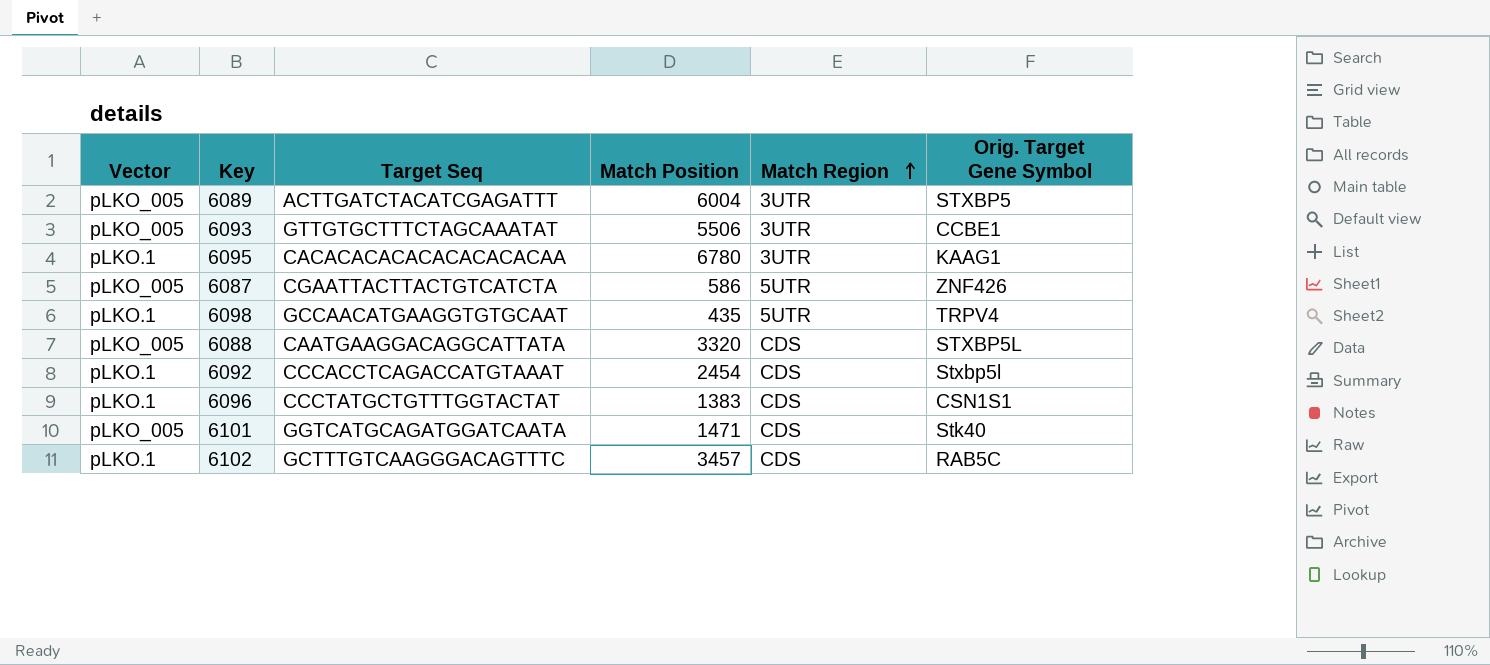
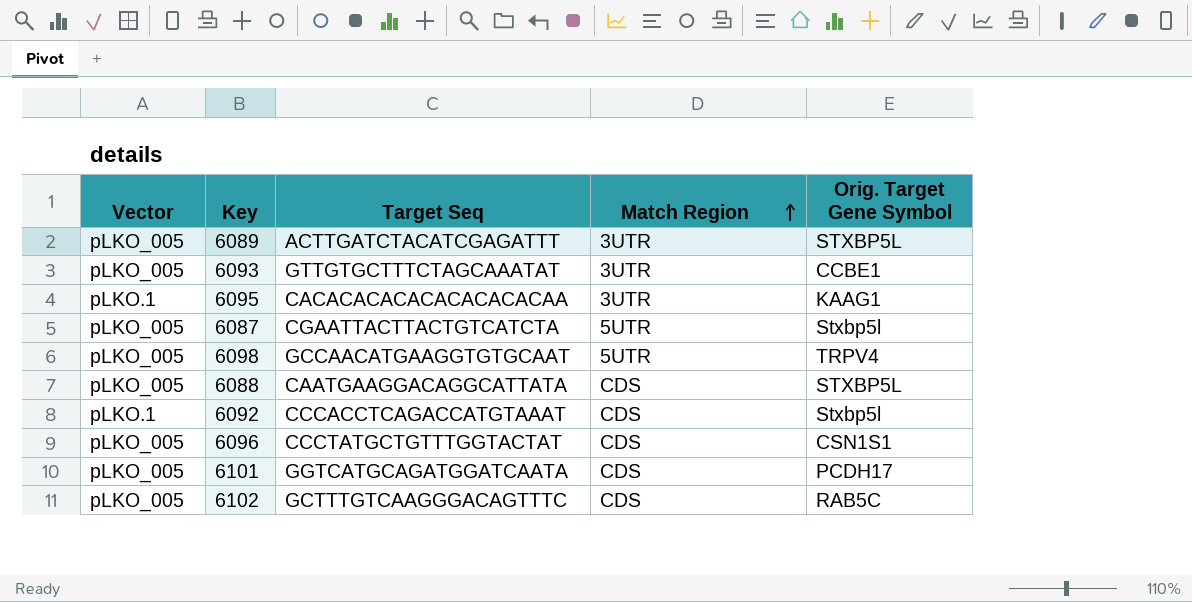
column Match Position | position: 4 -> none
6089 | Orig. Target Gene Symbol: STXBP5 -> STXBP5L
6087 | Orig. Target Gene Symbol: ZNF426 -> Stxbp5l
6098 | Vector: pLKO.1 -> pLKO_005
6096 | Vector: pLKO.1 -> pLKO_005
6101 | Orig. Target Gene Symbol: Stk40 -> PCDH17
6102 | Vector: pLKO.1 -> pLKO_005

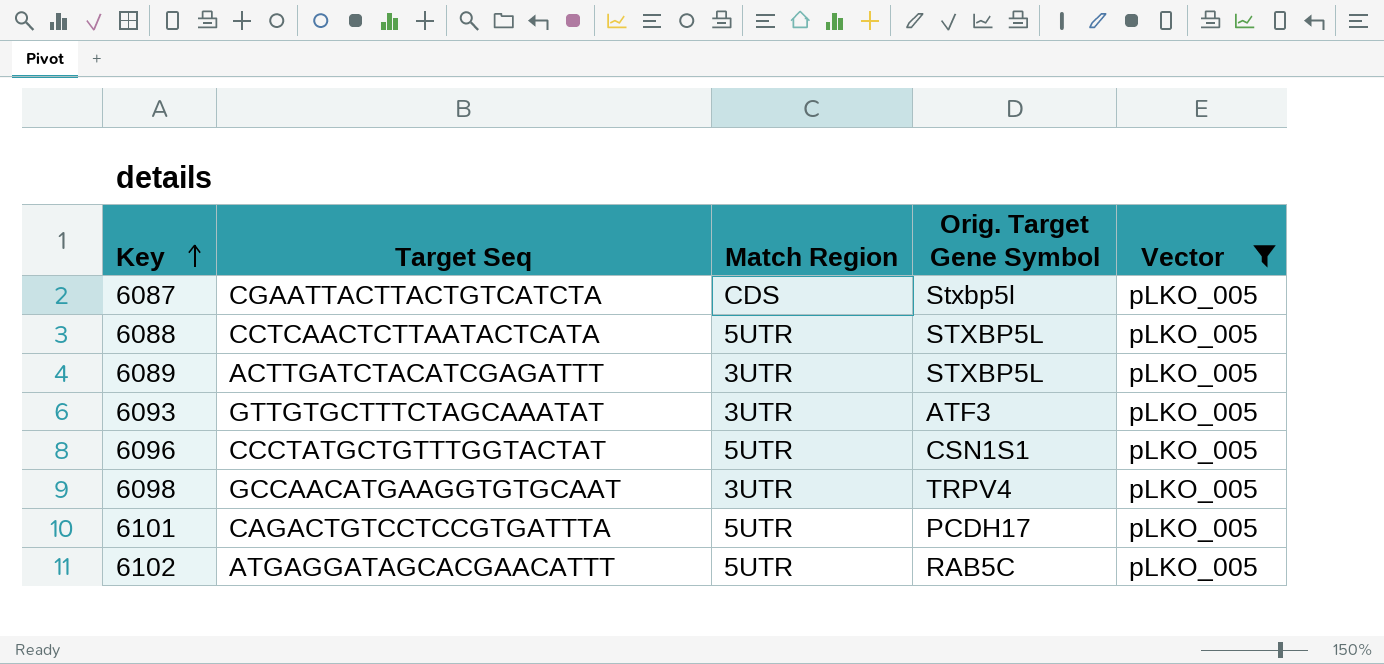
filter: none -> Vector = pLKO_005
row order: Match Region ascending -> Key ascending
column Vector | position: 1 -> 5
6087 | Match Region: 5UTR -> CDS
6088 | Target Seq: CAATGAAGGACAGGCATTATA -> CCTCAACTCTTAATACTCATA
6088 | Match Region: CDS -> 5UTR
6093 | Orig. Target Gene Symbol: CCBE1 -> ATF3
6096 | Match Region: CDS -> 5UTR
6098 | Match Region: 5UTR -> 3UTR
6101 | Target Seq: GGTCATGCAGATGGATCAATA -> CAGACTGTCCTCCGTGATTTA
6101 | Match Region: CDS -> 5UTR
6102 | Target Seq: GCTTTGTCAAGGGACAGTTTC -> ATGAGGATAGCACGAACATTT
6102 | Match Region: CDS -> 5UTR

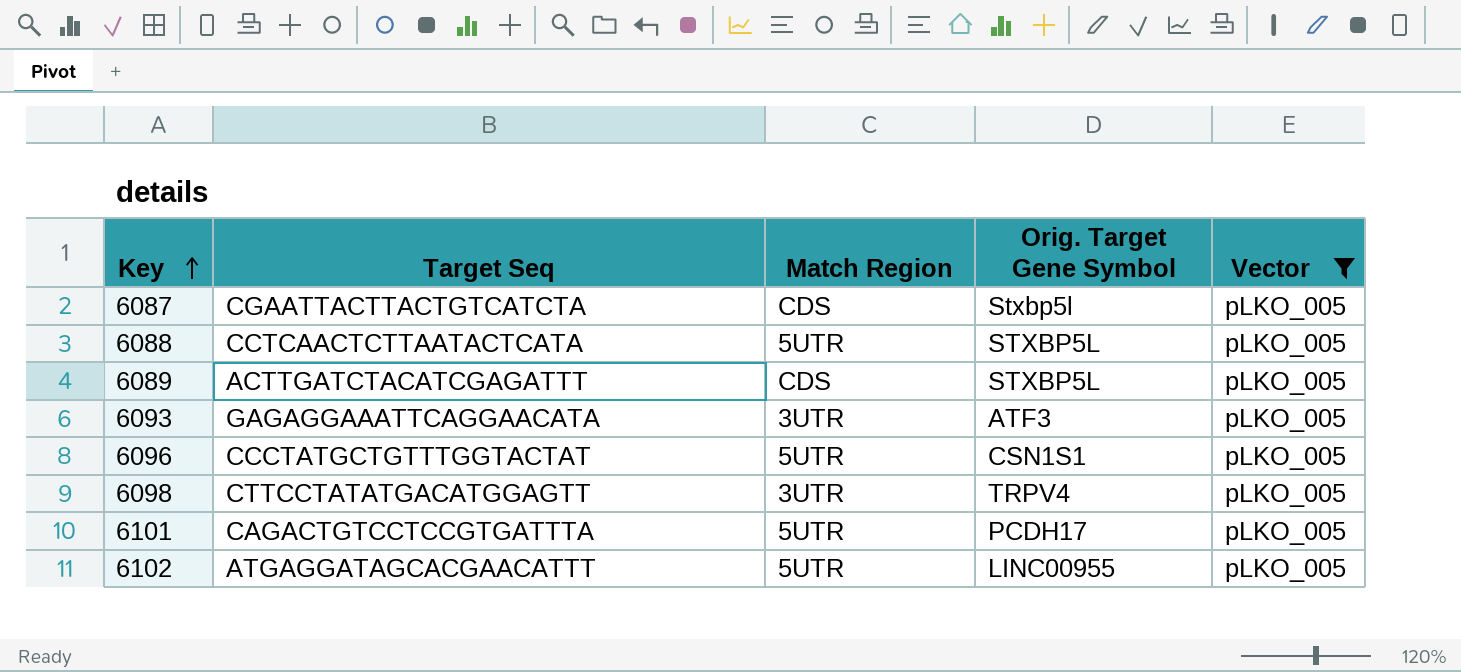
6089 | Match Region: 3UTR -> CDS
6093 | Target Seq: GTTGTGCTTTCTAGCAAATAT -> GAGAGGAAATTCAGGAACATA
6098 | Target Seq: GCCAACATGAAGGTGTGCAAT -> CTTCCTATATGACATGGAGTT
6102 | Orig. Target Gene Symbol: RAB5C -> LINC00955

